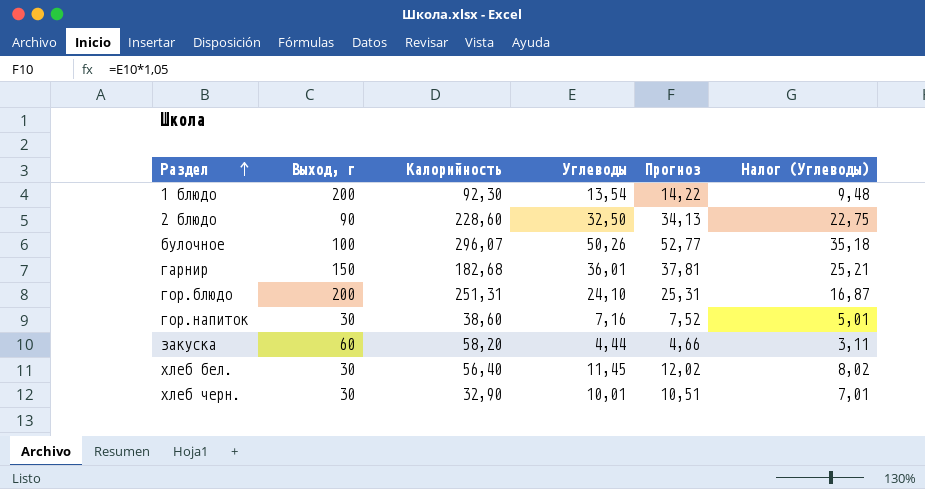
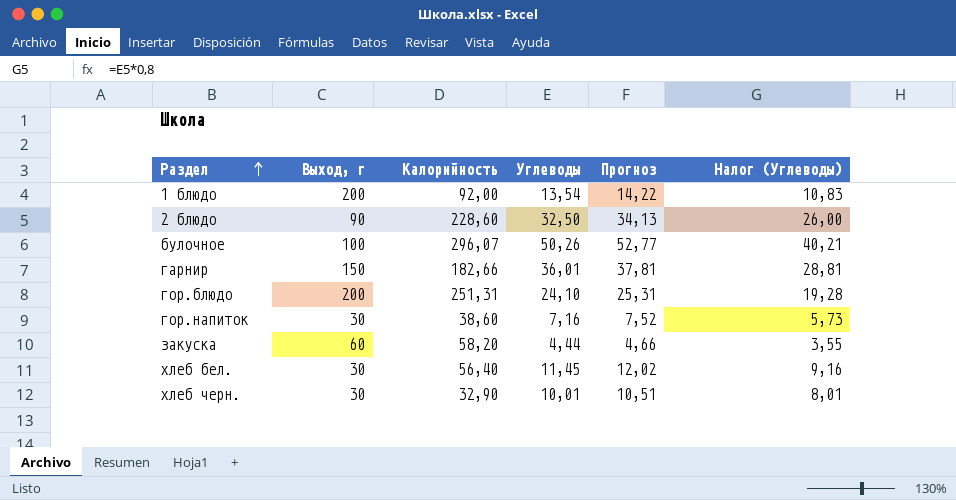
column Налог (Углеводы) | formula: [Углеводы] * 0,7 -> [Углеводы] * 0,8
1 блюдо | Калорийность: 92,30 -> 92,00
гарнир | Калорийность: 182,68 -> 182,66

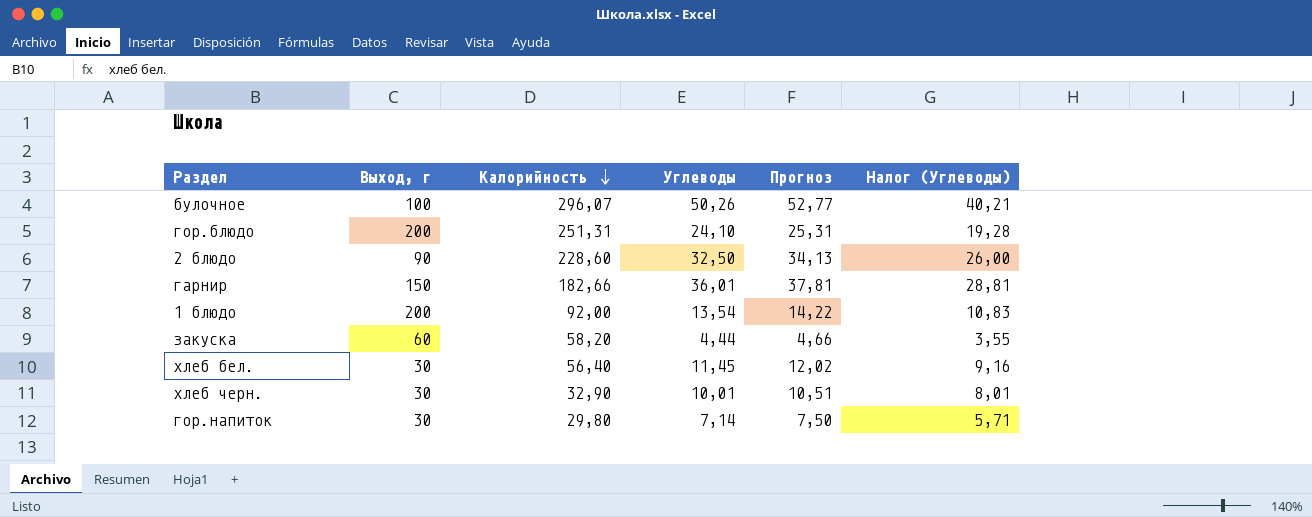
row order: Раздел ascending -> Калорийность descending
гор.напиток | Калорийность: 38,60 -> 29,80
гор.напиток | Углеводы: 7,16 -> 7,14
гор.напиток | Прогноз: 7,52 -> 7,50
гор.напиток | Налог (Углеводы): 5,73 -> 5,71

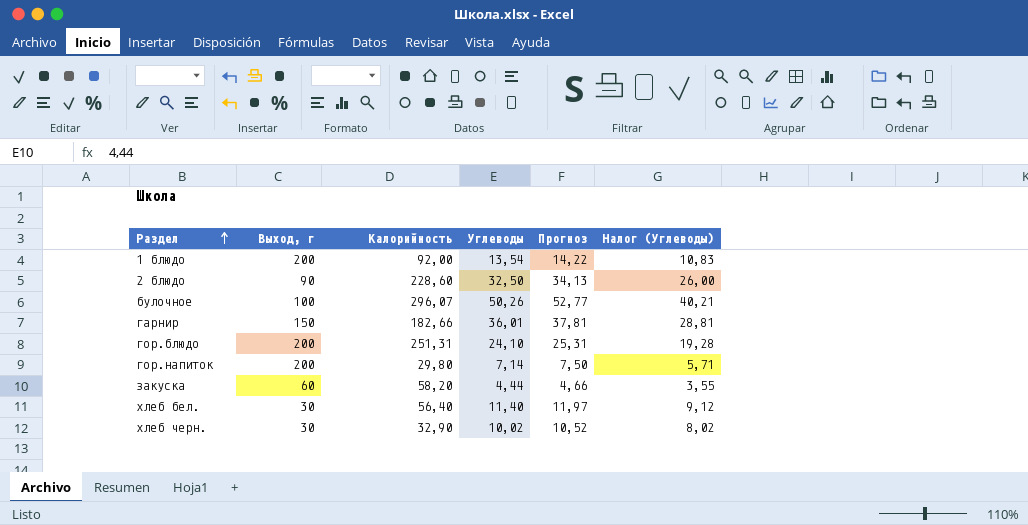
row order: Калорийность descending -> Раздел ascending
гор.напиток | Выход, г: 30 -> 200
хлеб бел. | Углеводы: 11,45 -> 11,40
хлеб бел. | Прогноз: 12,02 -> 11,97
хлеб бел. | Налог (Углеводы): 9,16 -> 9,12
хлеб черн. | Углеводы: 10,01 -> 10,02
хлеб черн. | Прогноз: 10,51 -> 10,52
хлеб черн. | Налог (Углеводы): 8,01 -> 8,02

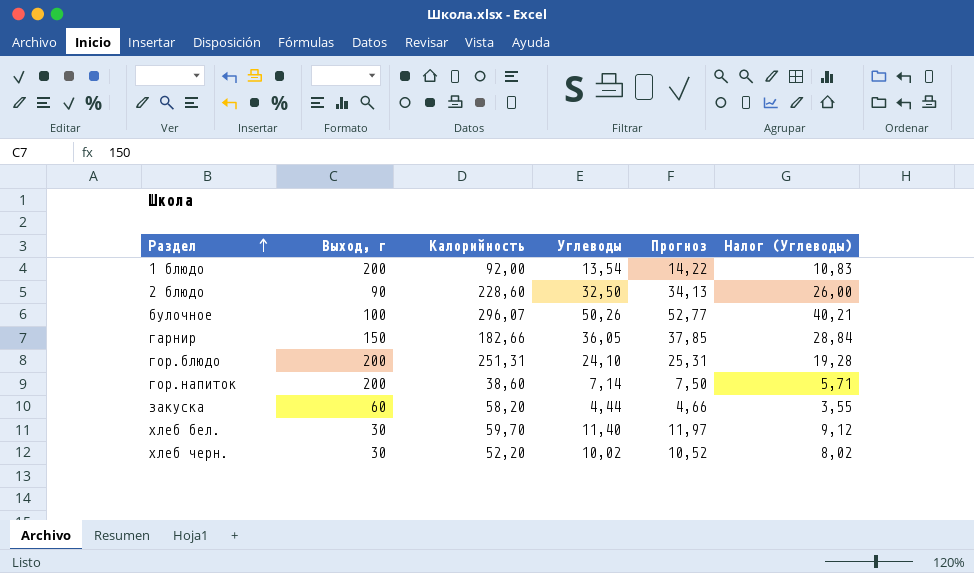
гарнир | Углеводы: 36,01 -> 36,05
гарнир | Прогноз: 37,81 -> 37,85
гарнир | Налог (Углеводы): 28,81 -> 28,84
гор.напиток | Калорийность: 29,80 -> 38,60
хлеб бел. | Калорийность: 56,40 -> 59,70
хлеб черн. | Калорийность: 32,90 -> 52,20

